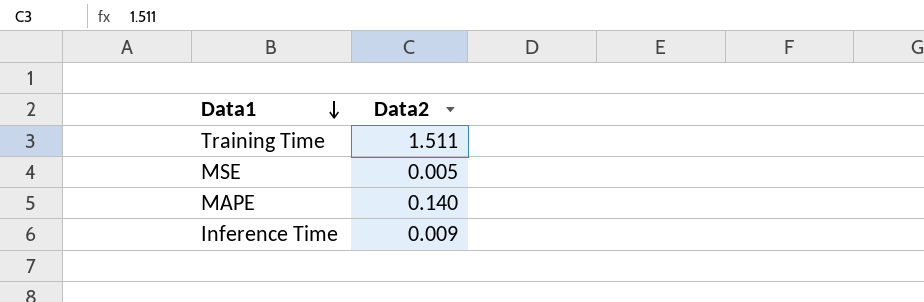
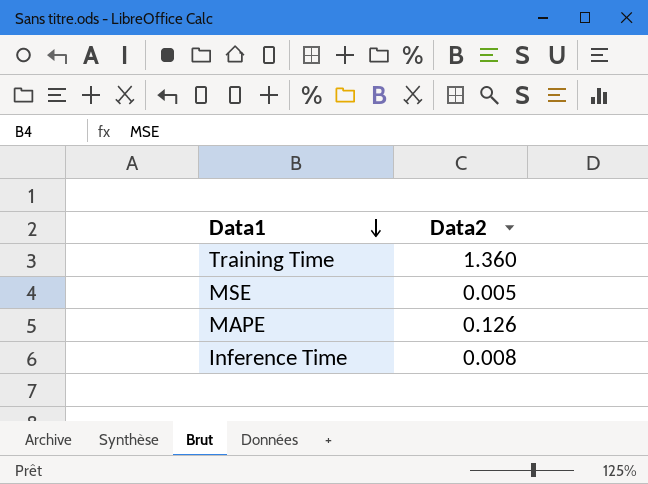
Training Time | Data2: 1.511 -> 1.360
MAPE | Data2: 0.140 -> 0.126
Inference Time | Data2: 0.009 -> 0.008

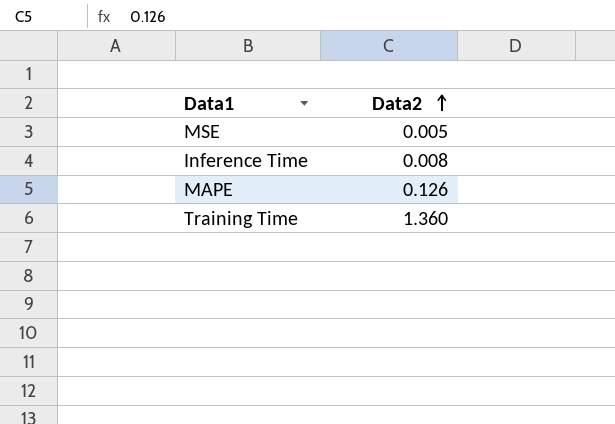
row order: Data1 descending -> Data2 ascending

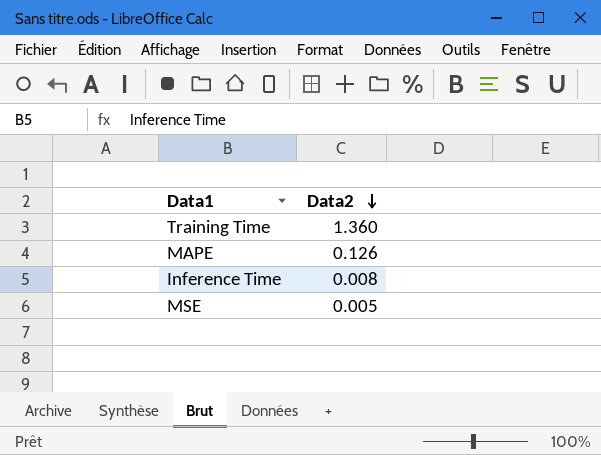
row order: Data2 ascending -> Data2 descending

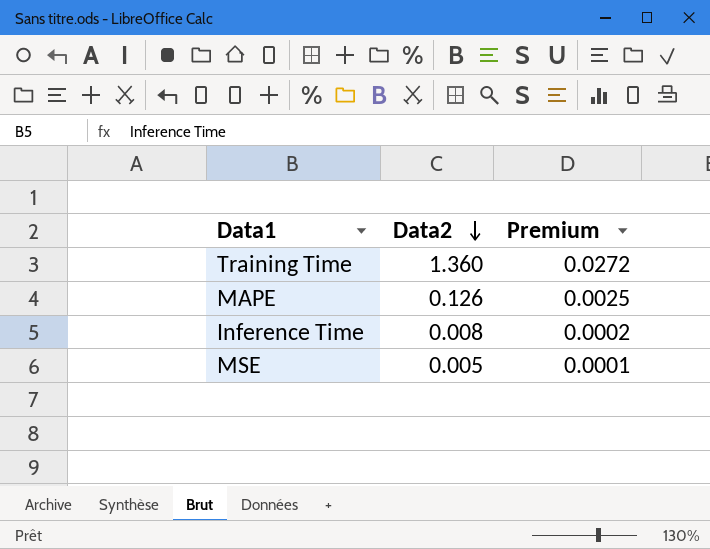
column Premium | formula: none -> [Data2] * 0.02

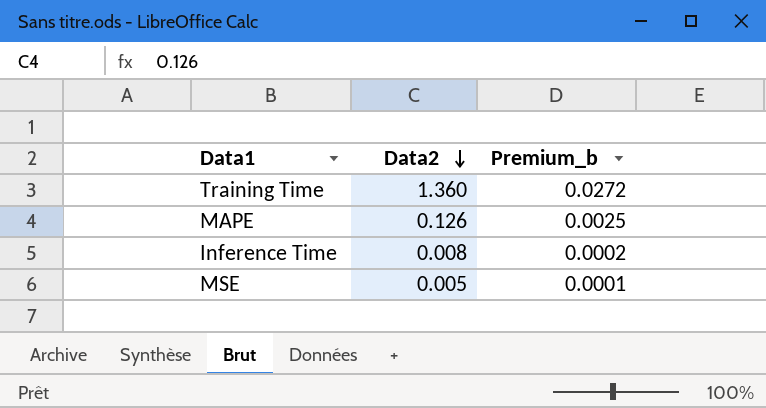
column name: Premium -> Premium_b

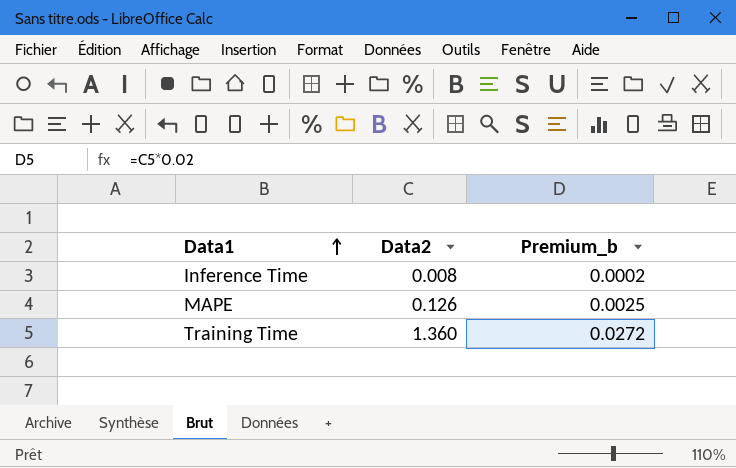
row order: Data2 descending -> Data1 ascending
row MSE: 0.005 | 0.0001 -> none

